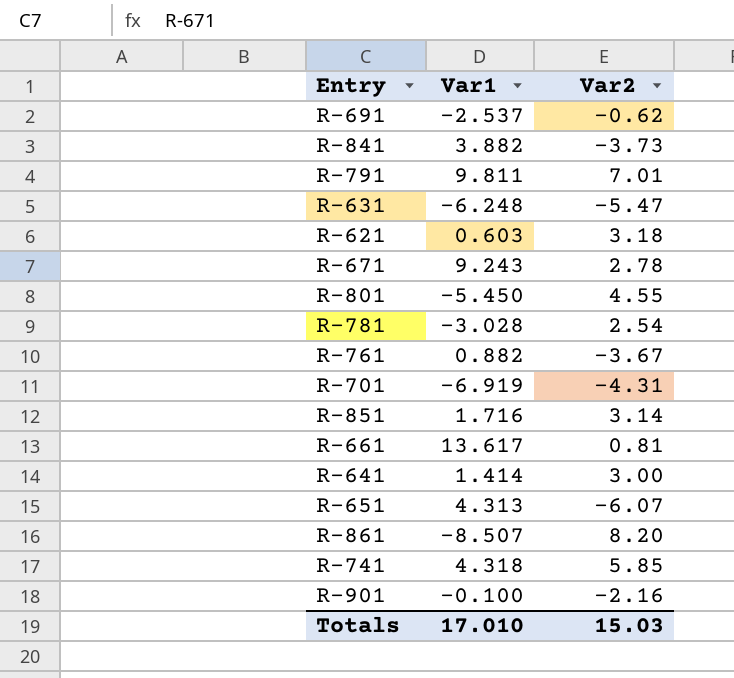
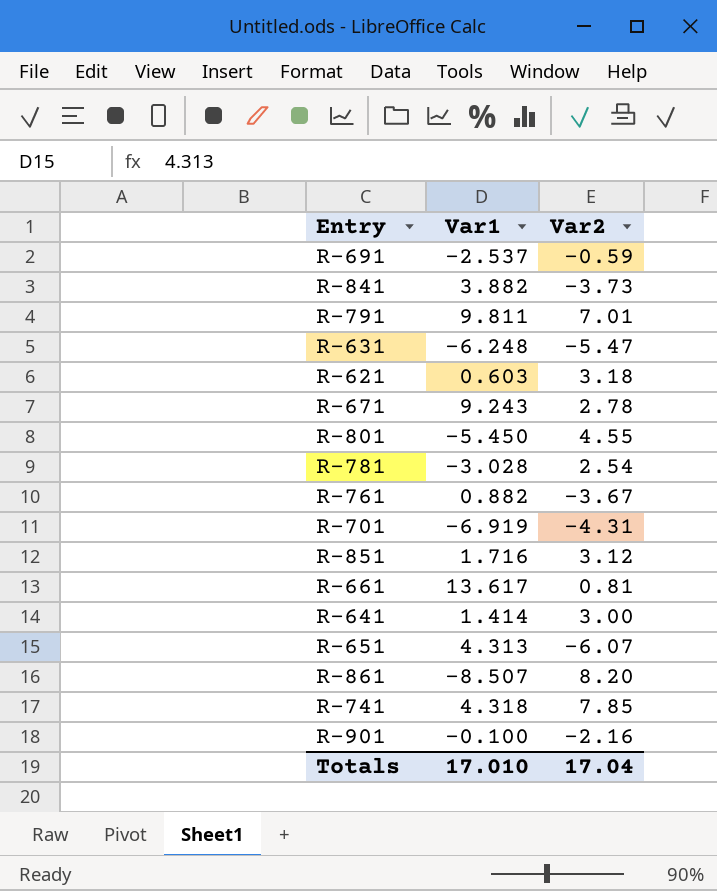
R-691 | Var2: -0.62 -> -0.59
R-851 | Var2: 3.14 -> 3.12
R-741 | Var2: 5.85 -> 7.85
Totals | Var2: 15.03 -> 17.04

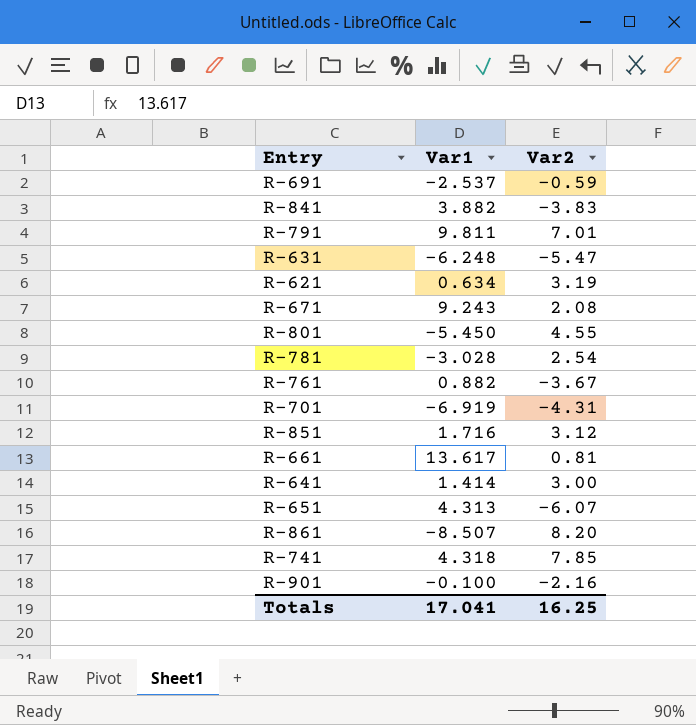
R-841 | Var2: -3.73 -> -3.83
R-621 | Var1: 0.603 -> 0.634
R-621 | Var2: 3.18 -> 3.19
R-671 | Var2: 2.78 -> 2.08
Totals | Var1: 17.010 -> 17.041
Totals | Var2: 17.04 -> 16.25

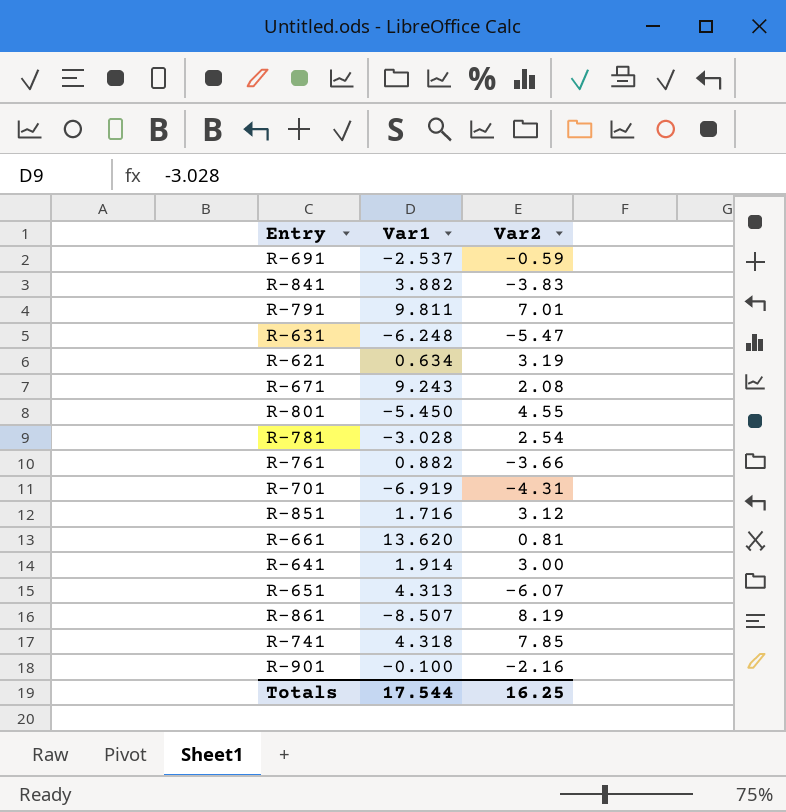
R-761 | Var2: -3.67 -> -3.66
R-661 | Var1: 13.617 -> 13.620
R-641 | Var1: 1.414 -> 1.914
R-861 | Var2: 8.20 -> 8.19
Totals | Var1: 17.041 -> 17.544

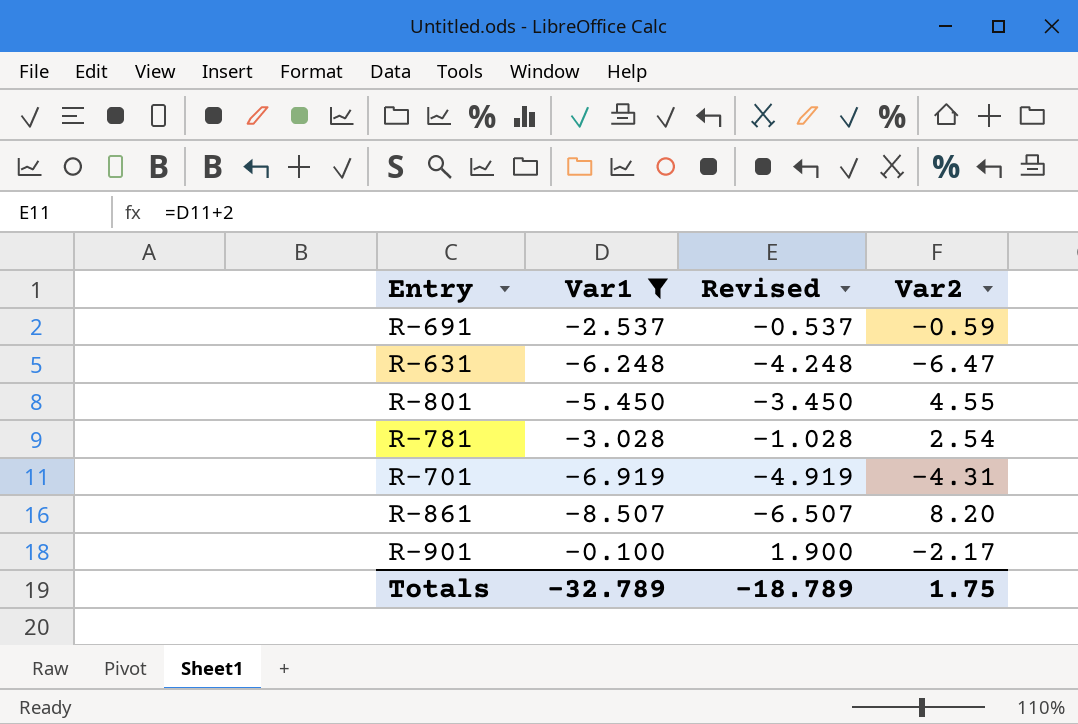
filter: none -> Var1 <= -0.100
column Revised | formula: none -> [Var1] + 2
R-631 | Var2: -5.47 -> -6.47
R-861 | Var2: 8.19 -> 8.20
R-901 | Var2: -2.16 -> -2.17
Totals | Var1: 17.544 -> -32.789
Totals | Var2: 16.25 -> 1.75

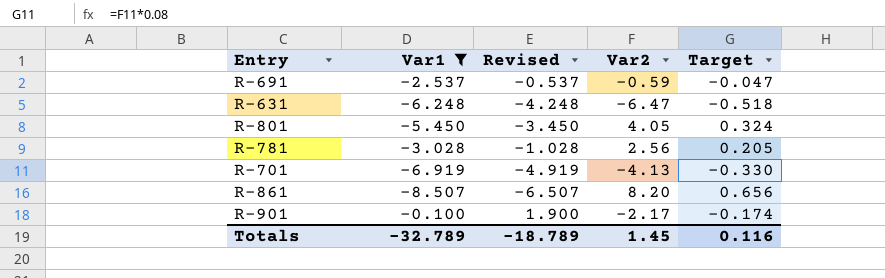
column Target | formula: none -> [Var2] * 0.08
R-801 | Var2: 4.55 -> 4.05
R-781 | Var2: 2.54 -> 2.56
R-701 | Var2: -4.31 -> -4.13
Totals | Var2: 1.75 -> 1.45

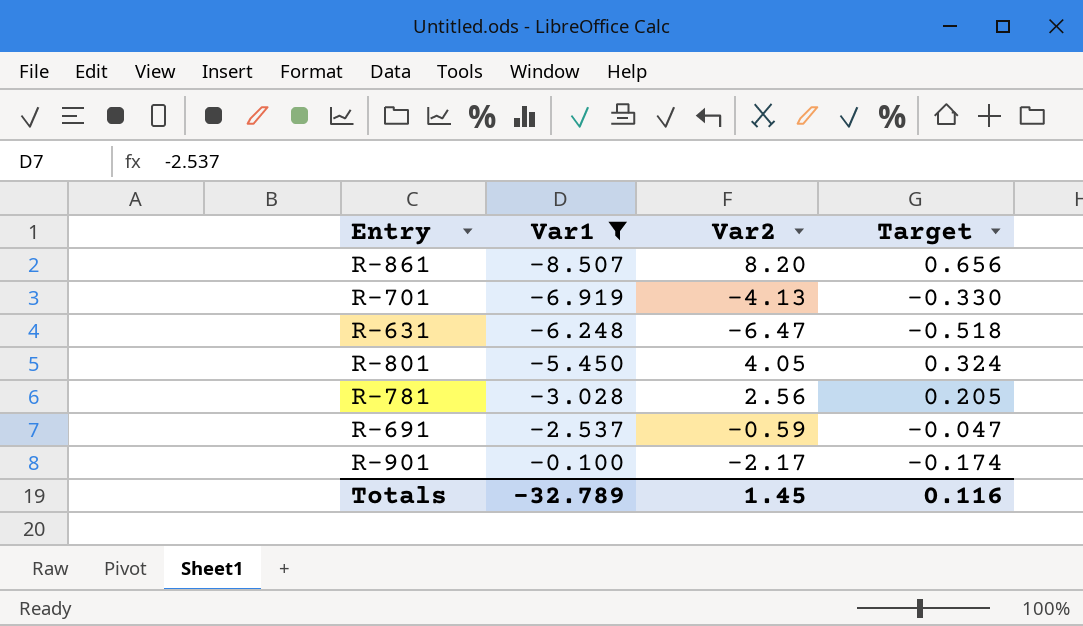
row order: none -> Var1 ascending
column Revised | formula: [Var1] + 2 -> none

